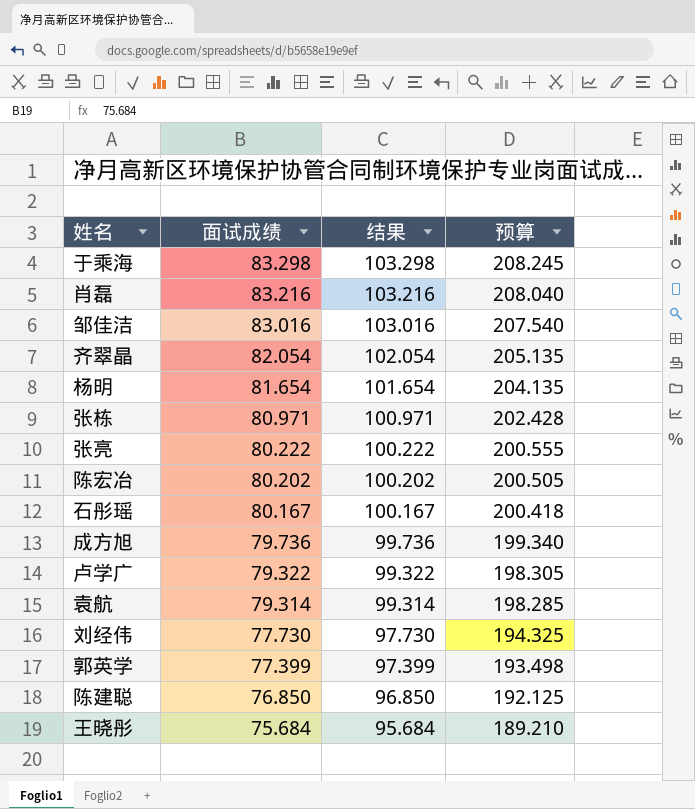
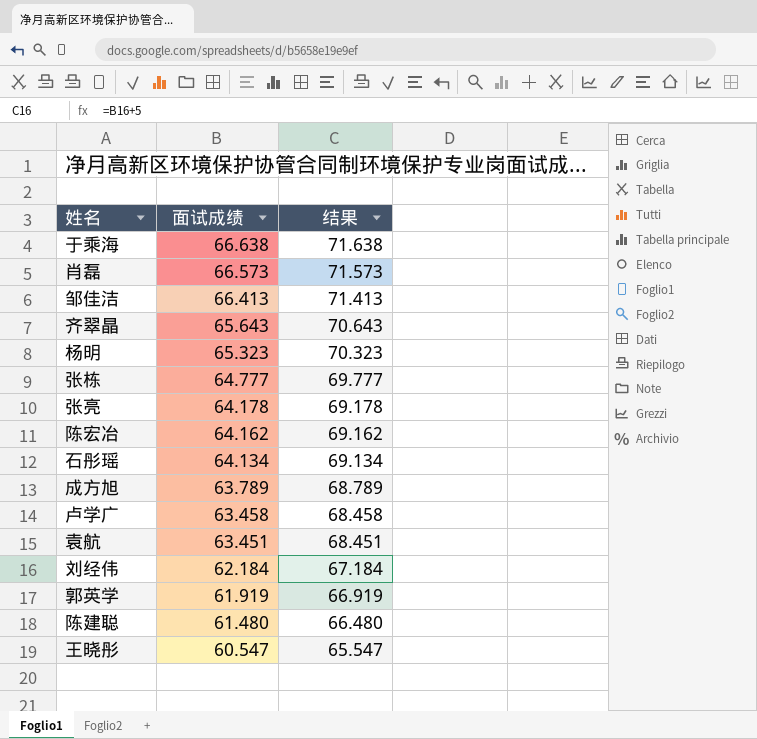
column 预算 | formula: [面试成绩] * 2.5 -> none
column 结果 | formula: [面试成绩] + 20 -> [面试成绩] + 5
于乘海 | 面试成绩: 83.298 -> 66.638
肖磊 | 面试成绩: 83.216 -> 66.573
邹佳洁 | 面试成绩: 83.016 -> 66.413
齐翠晶 | 面试成绩: 82.054 -> 65.643
杨明 | 面试成绩: 81.654 -> 65.323
张栋 | 面试成绩: 80.971 -> 64.777
张亮 | 面试成绩: 80.222 -> 64.178
陈宏冶 | 面试成绩: 80.202 -> 64.162
石彤瑶 | 面试成绩: 80.167 -> 64.134
成方旭 | 面试成绩: 79.736 -> 63.789
卢学广 | 面试成绩: 79.322 -> 63.458
袁航 | 面试成绩: 79.314 -> 63.451
刘经伟 | 面试成绩: 77.730 -> 62.184
郭英学 | 面试成绩: 77.399 -> 61.919
陈建聪 | 面试成绩: 76.850 -> 61.480
王晓彤 | 面试成绩: 75.684 -> 60.547

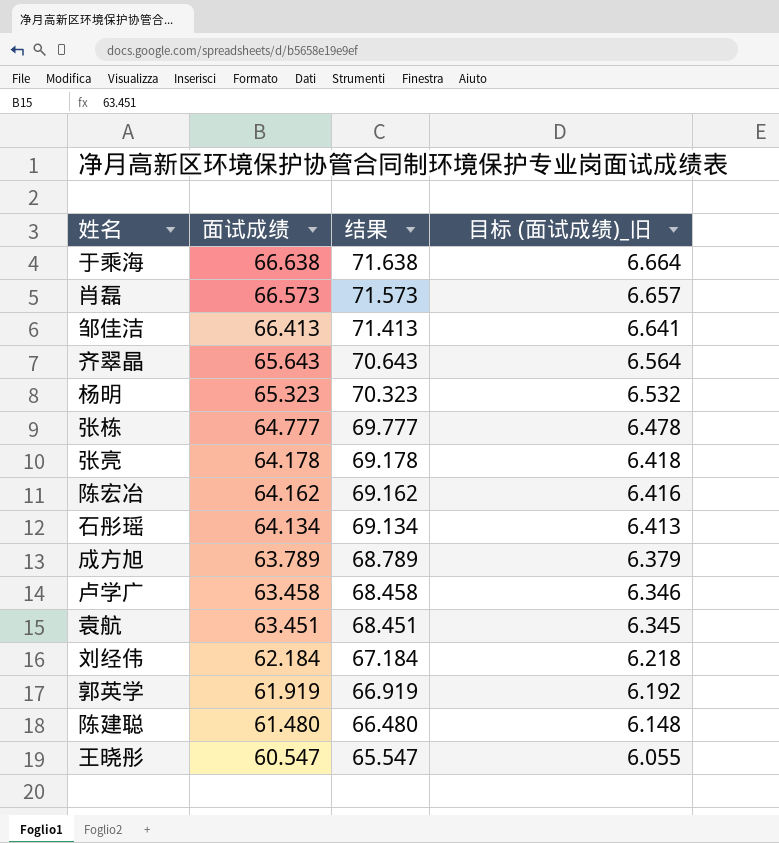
column 目标 (面试成绩)_旧 | formula: none -> [面试成绩] * 0.1

